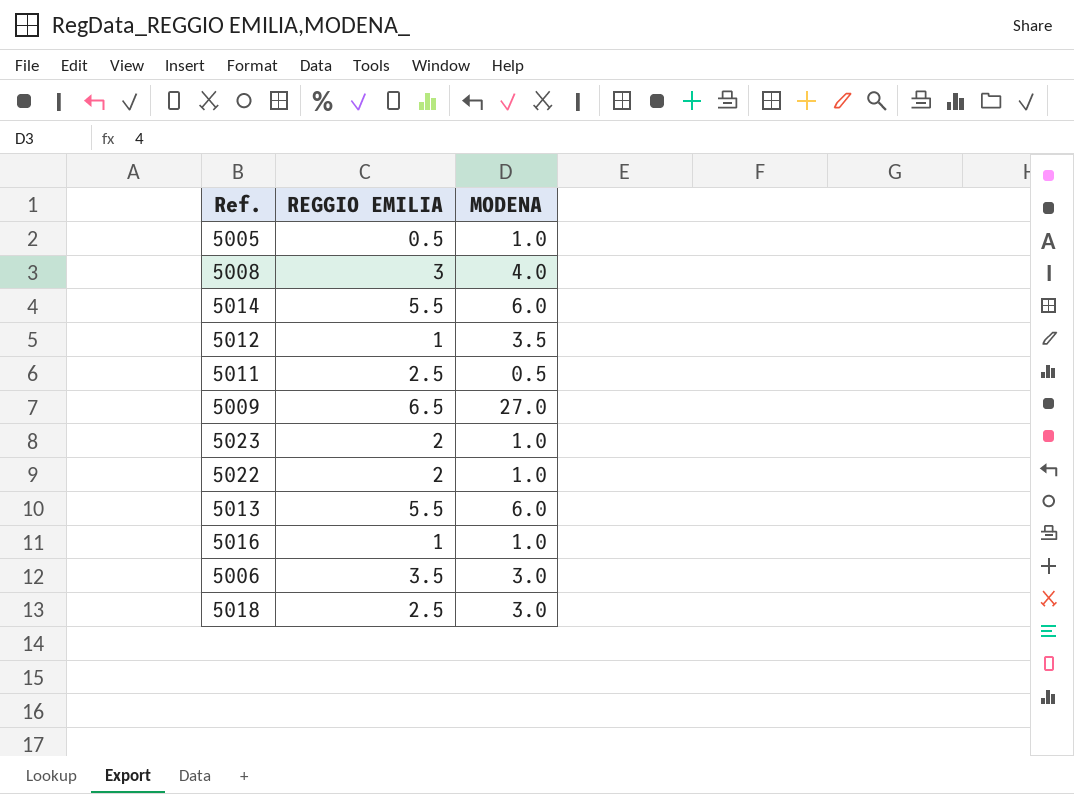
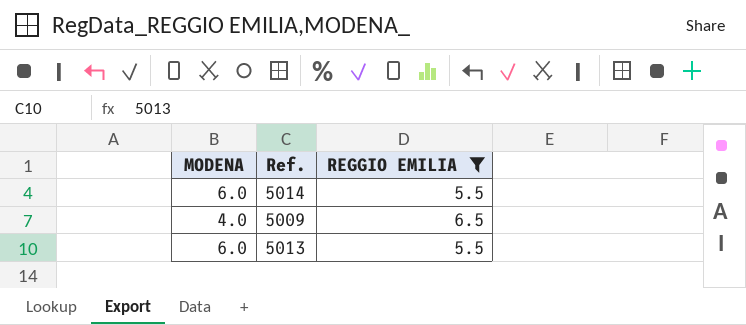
filter: none -> REGGIO EMILIA >= 5.5
column MODENA | position: 3 -> 1
5009 | MODENA: 27.0 -> 4.0

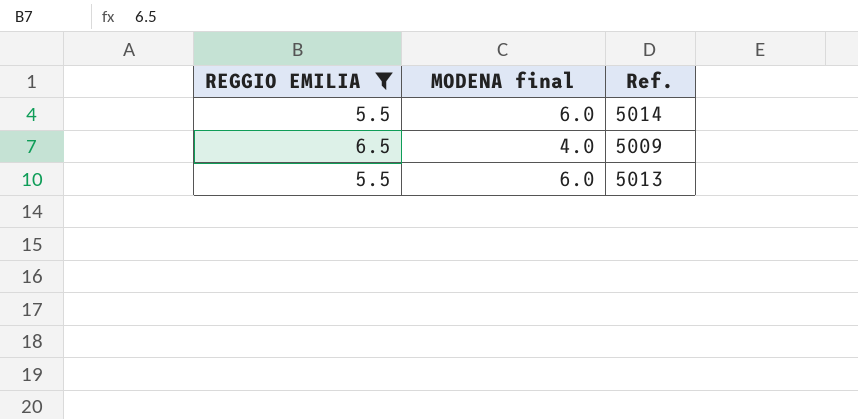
column REGGIO EMILIA | position: 3 -> 1
column name: MODENA -> MODENA final

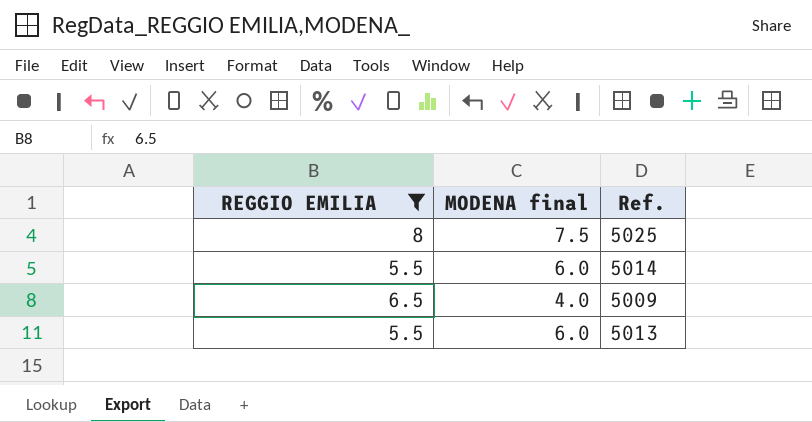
row 5025: none -> 8 | 7.5

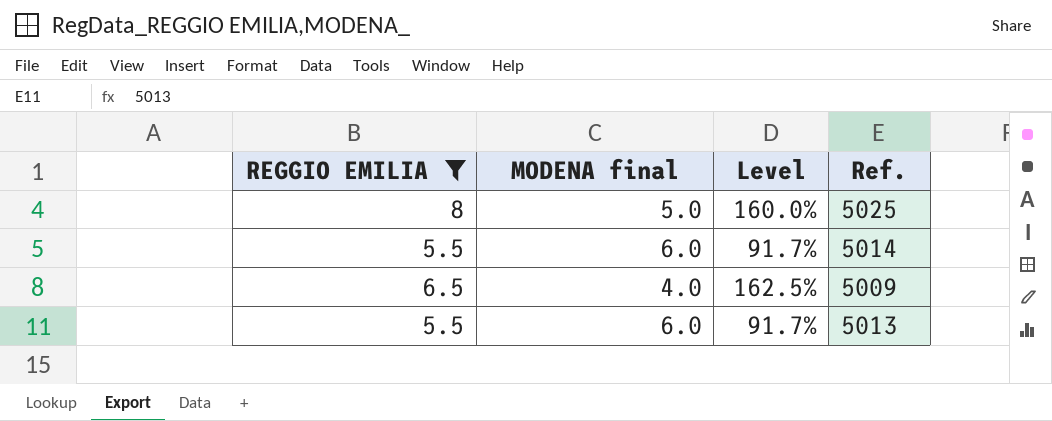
column Level | formula: none -> [REGGIO EMILIA] / [MODENA final]
5025 | MODENA final: 7.5 -> 5.0

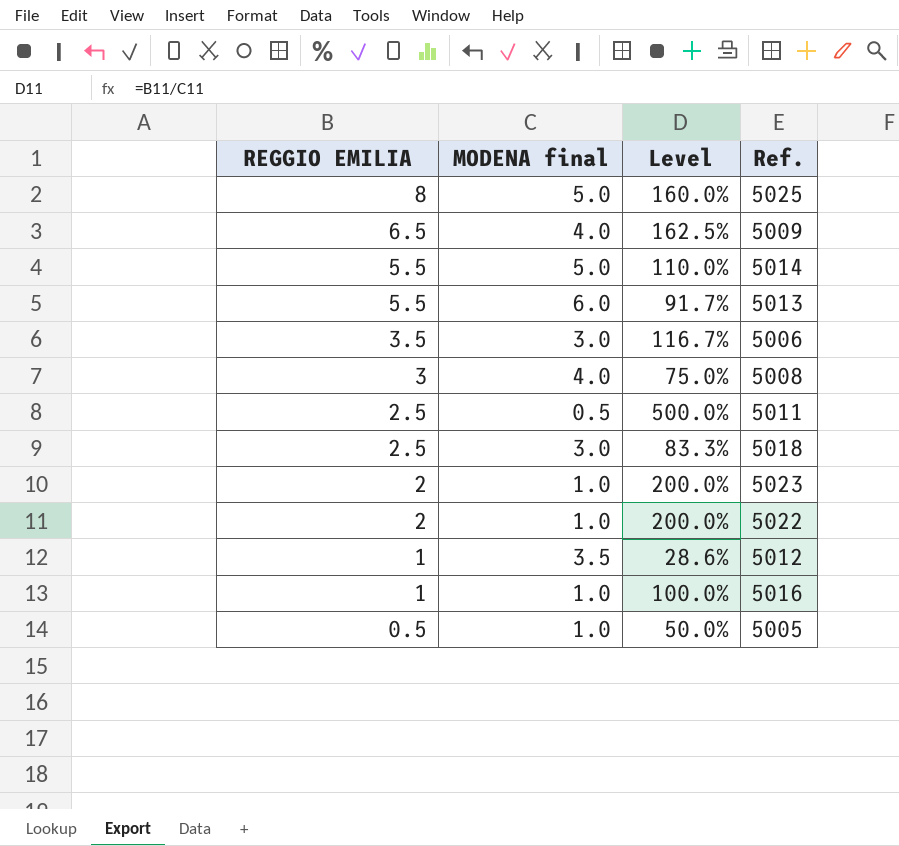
filter: REGGIO EMILIA >= 5.5 -> none
row order: none -> REGGIO EMILIA descending
5014 | MODENA final: 6.0 -> 5.0
5014 | Level: 91.7% -> 110.0%

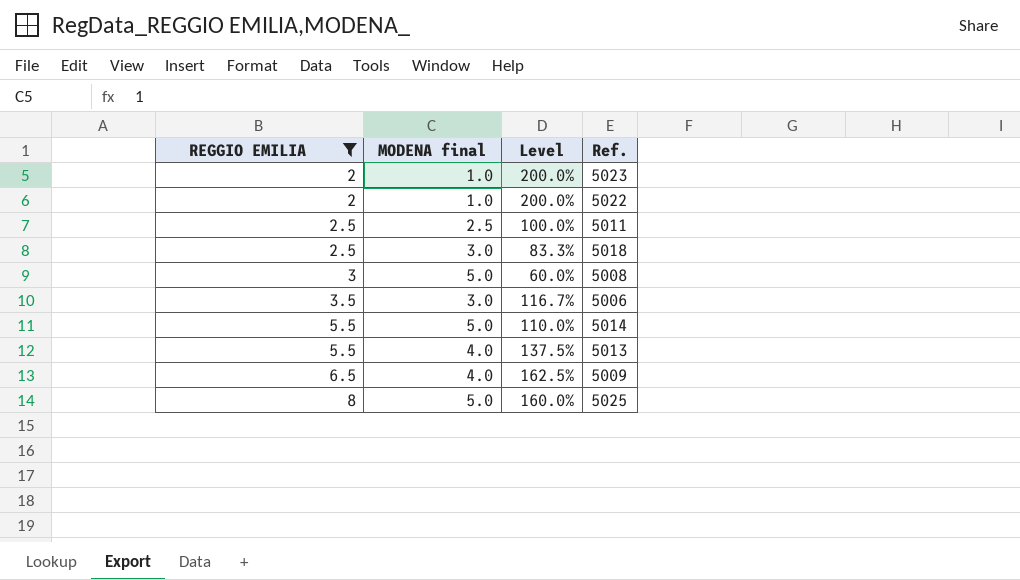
filter: none -> REGGIO EMILIA >= 2
row order: REGGIO EMILIA descending -> REGGIO EMILIA ascending
5011 | MODENA final: 0.5 -> 2.5
5011 | Level: 500.0% -> 100.0%
5008 | MODENA final: 4.0 -> 5.0
5008 | Level: 75.0% -> 60.0%
5013 | MODENA final: 6.0 -> 4.0
5013 | Level: 91.7% -> 137.5%

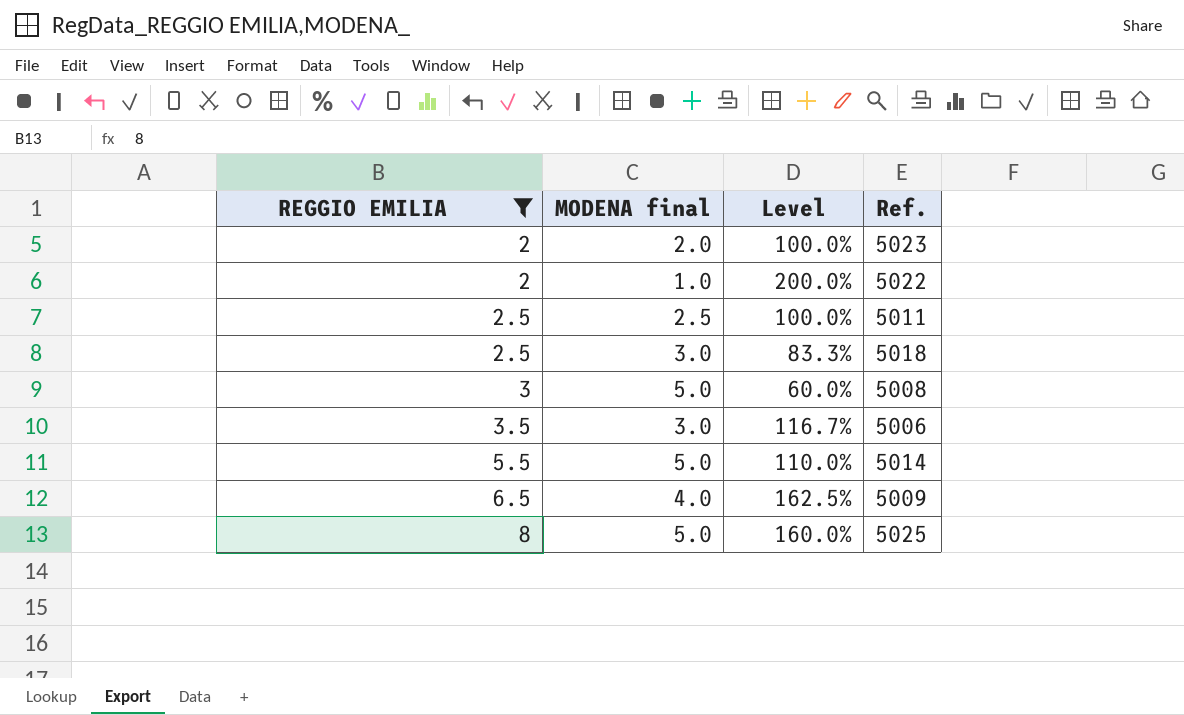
row 5013: 5.5 | 4.0 | 137.5% -> none
5023 | MODENA final: 1.0 -> 2.0
5023 | Level: 200.0% -> 100.0%

